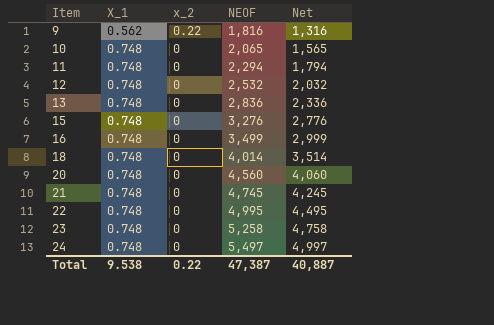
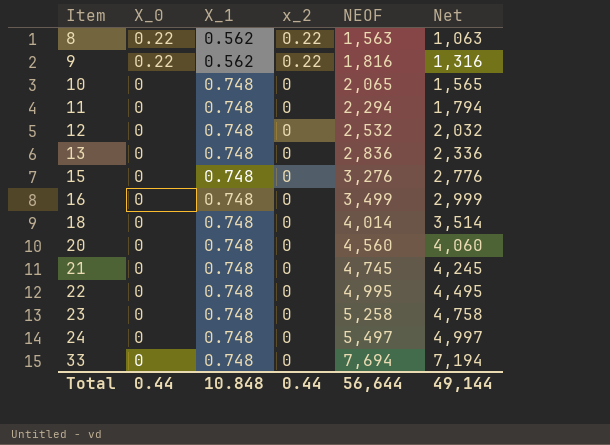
column X_0 | position: none -> 2
row 8: none -> 0.22 | 0.562 | 0.22 | 1,563 | 1,063
row 33: none -> 0 | 0.748 | 0 | 7,694 | 7,194
Total | X_1: 9.538 -> 10.848
Total | x_2: 0.22 -> 0.44
Total | NEOF: 47,387 -> 56,644
Total | Net: 40,887 -> 49,144

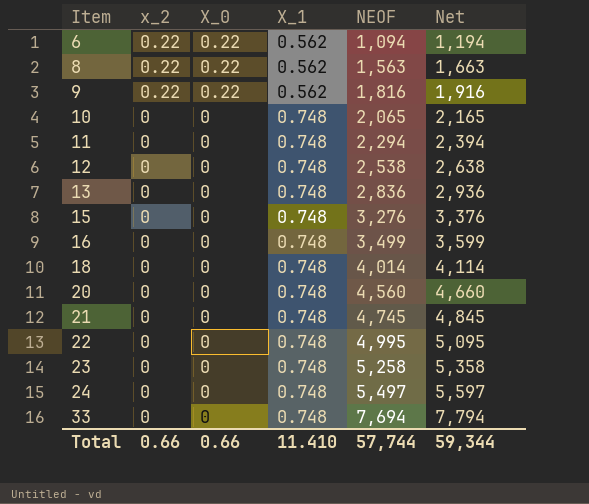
column x_2 | position: 4 -> 2
column Net | formula: [NEOF] - 500 -> [NEOF] + 100
row 6: none -> 0.22 | 0.22 | 0.562 | 1,094 | 1,194
12 | NEOF: 2,532 -> 2,538
Total | x_2: 0.44 -> 0.66
Total | X_0: 0.44 -> 0.66
Total | X_1: 10.848 -> 11.410
Total | NEOF: 56,644 -> 57,744
Total | Net: 49,144 -> 59,344

